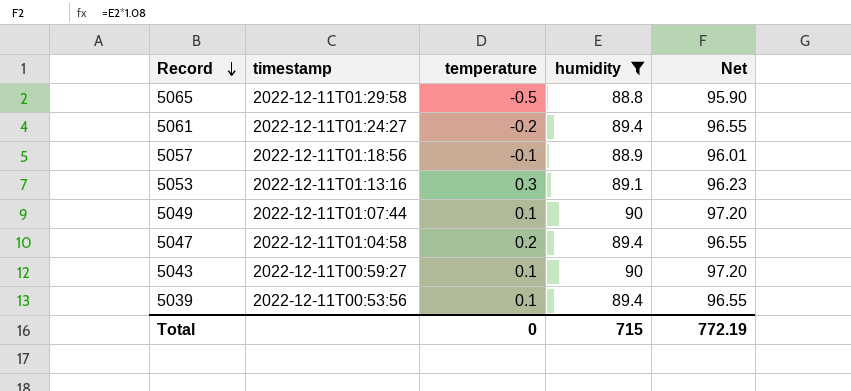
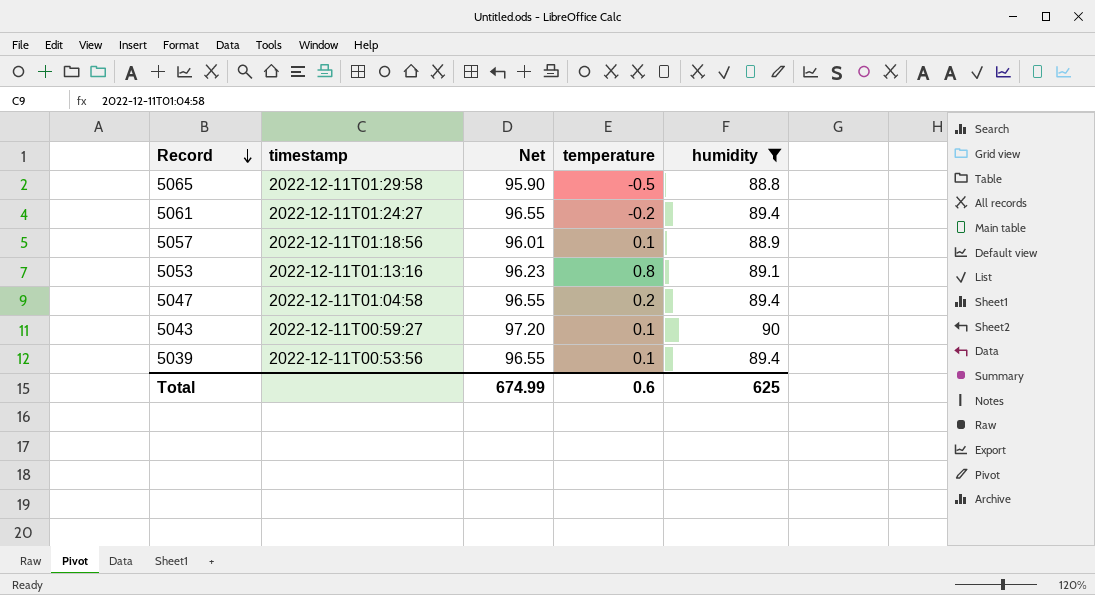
column Net | position: 5 -> 3
row 5049: 2022-12-11T01:07:44 | 0.1 | 90 | 97.20 -> none
5057 | temperature: -0.1 -> 0.1
5053 | temperature: 0.3 -> 0.8
Total | Net: 772.19 -> 674.99
Total | temperature: 0 -> 0.6
Total | humidity: 715 -> 625

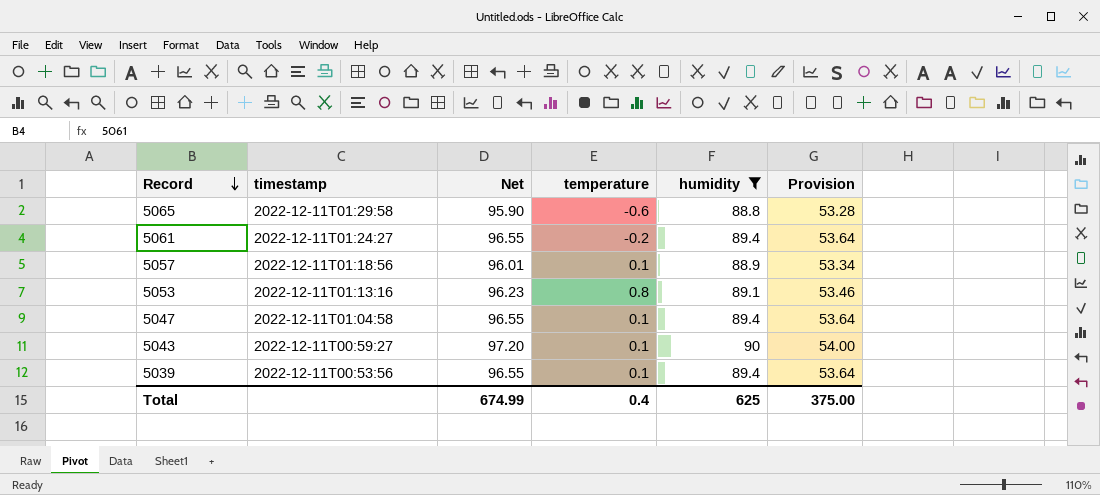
column Provision | formula: none -> [humidity] * 0.6
5065 | temperature: -0.5 -> -0.6
5047 | temperature: 0.2 -> 0.1
Total | temperature: 0.6 -> 0.4

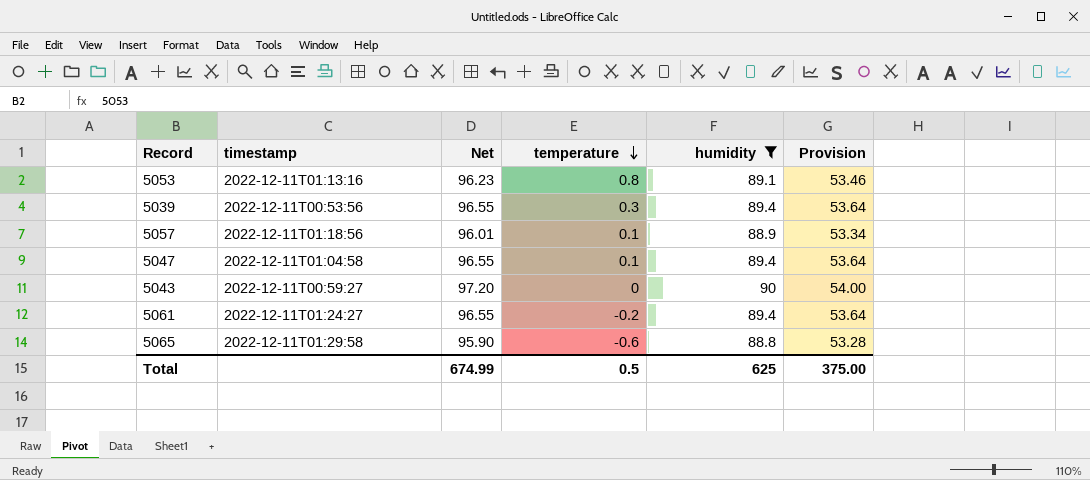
row order: Record descending -> temperature descending
5039 | temperature: 0.1 -> 0.3
5043 | temperature: 0.1 -> 0
Total | temperature: 0.4 -> 0.5

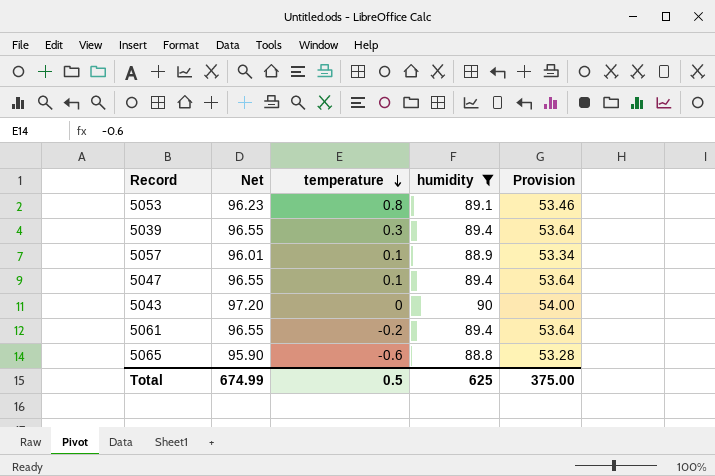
column timestamp | position: 2 -> none

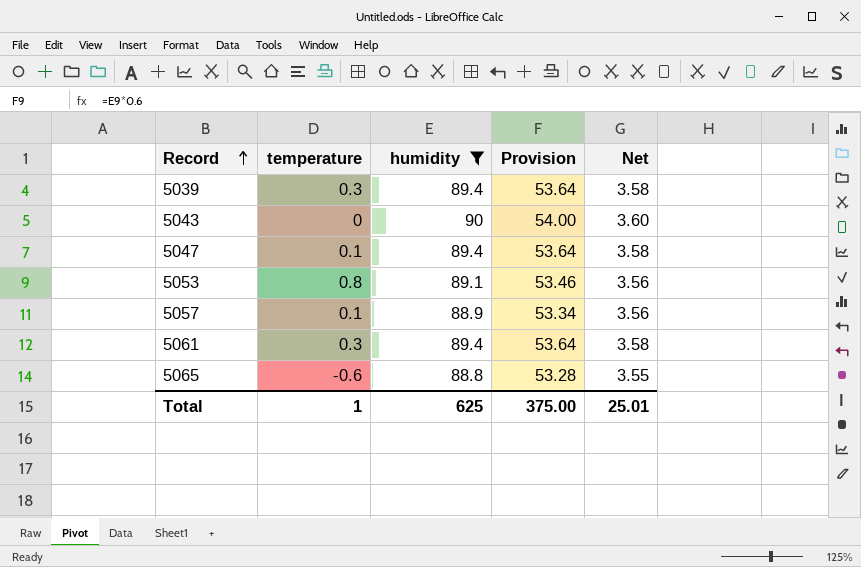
row order: temperature descending -> Record ascending
column Net | formula: [humidity] * 1.08 -> [humidity] * 0.04
column Net | position: 2 -> 5
5061 | temperature: -0.2 -> 0.3
Total | temperature: 0.5 -> 1
Total | Net: 674.99 -> 25.01

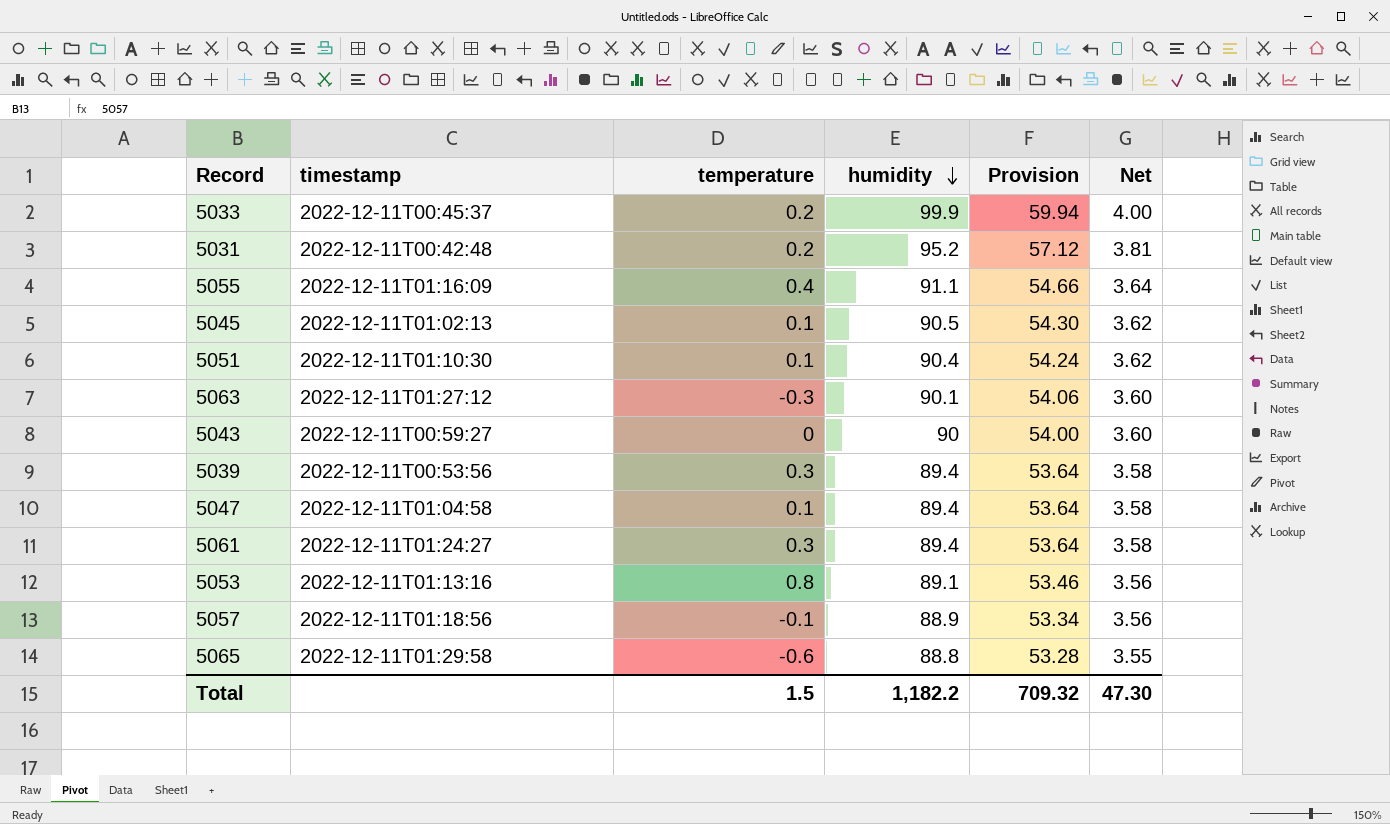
filter: humidity <= 90 -> none
row order: Record ascending -> humidity descending
column timestamp | position: none -> 2
5057 | temperature: 0.1 -> -0.1
Total | temperature: 1 -> 1.5
Total | humidity: 625 -> 1,182.2
Total | Provision: 375.00 -> 709.32
Total | Net: 25.01 -> 47.30

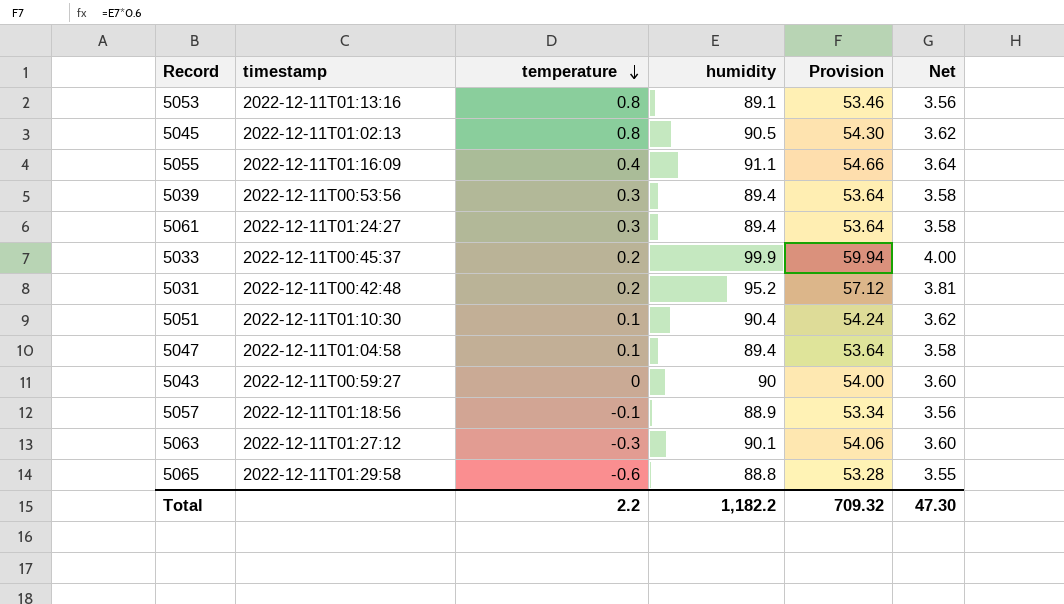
row order: humidity descending -> temperature descending
5045 | temperature: 0.1 -> 0.8
Total | temperature: 1.5 -> 2.2

